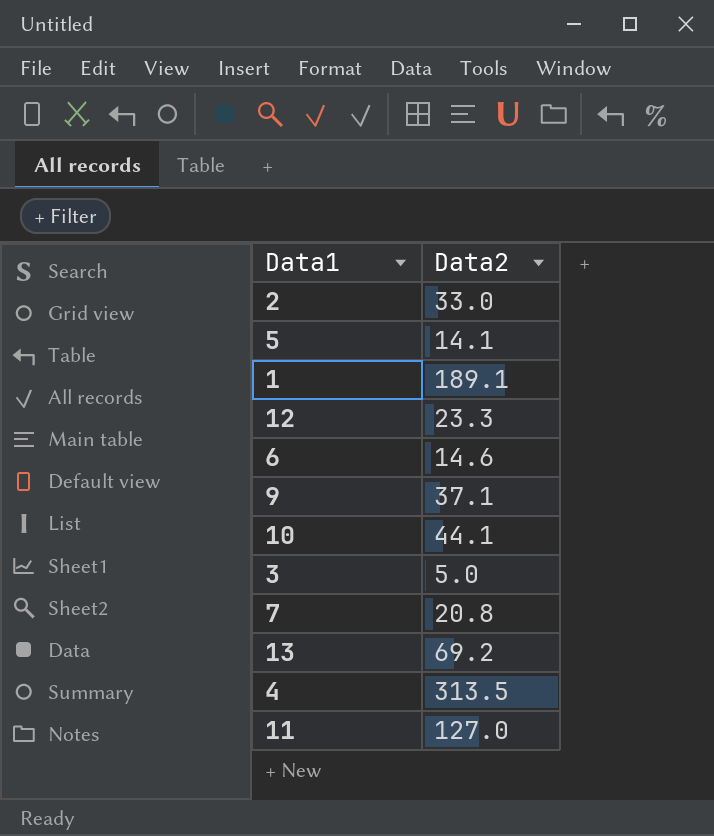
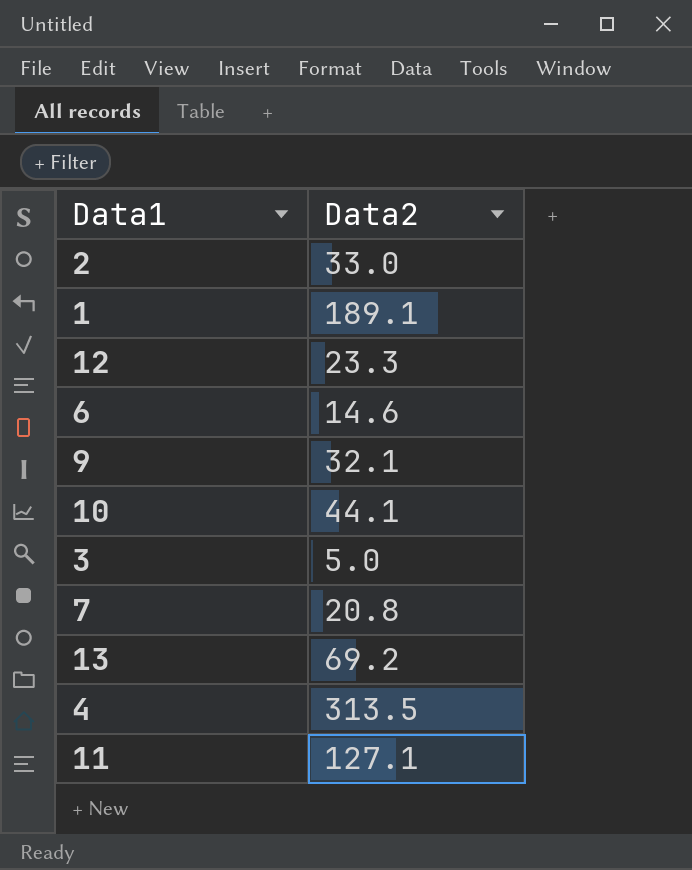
row 5: 14.1 -> none
9 | Data2: 37.1 -> 32.1
11 | Data2: 127.0 -> 127.1

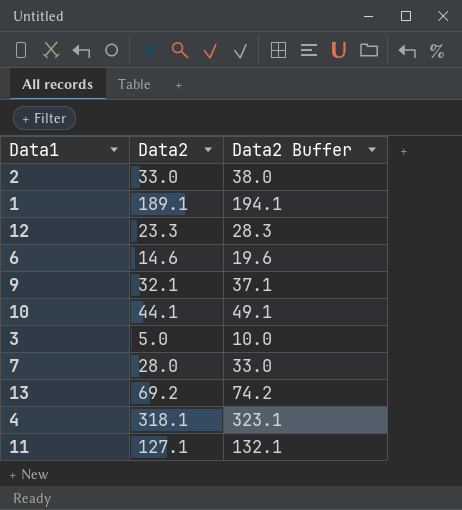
column Data2 Buffer | formula: none -> [Data2] + 5
7 | Data2: 20.8 -> 28.0
4 | Data2: 313.5 -> 318.1

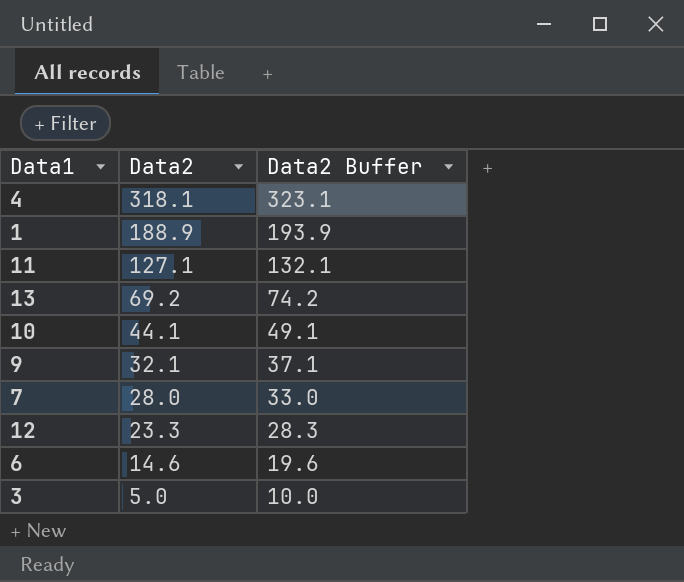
row order: none -> Data2 descending
row 2: 33.0 | 38.0 -> none
1 | Data2: 189.1 -> 188.9
1 | Data2 Buffer: 194.1 -> 193.9

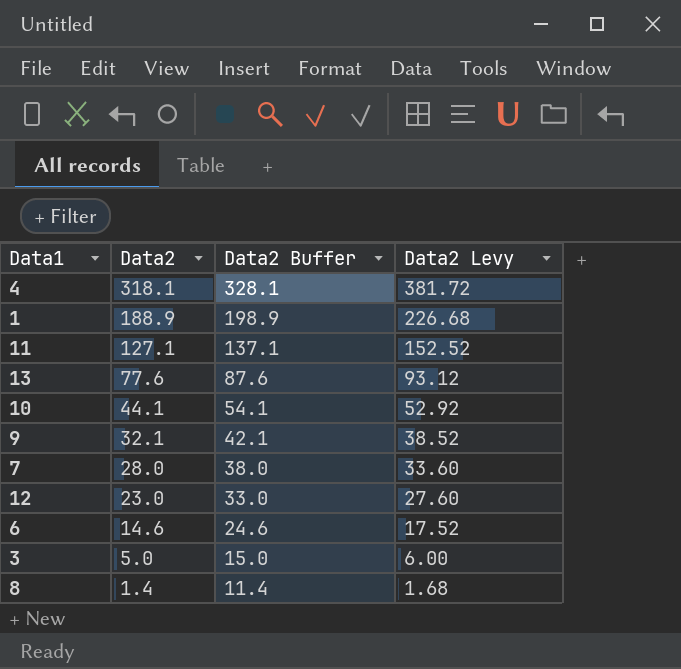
column Data2 Buffer | formula: [Data2] + 5 -> [Data2] + 10
column Data2 Levy | formula: none -> [Data2] * 1.2
13 | Data2: 69.2 -> 77.6
12 | Data2: 23.3 -> 23.0
row 8: none -> 1.4 | 11.4 | 1.68

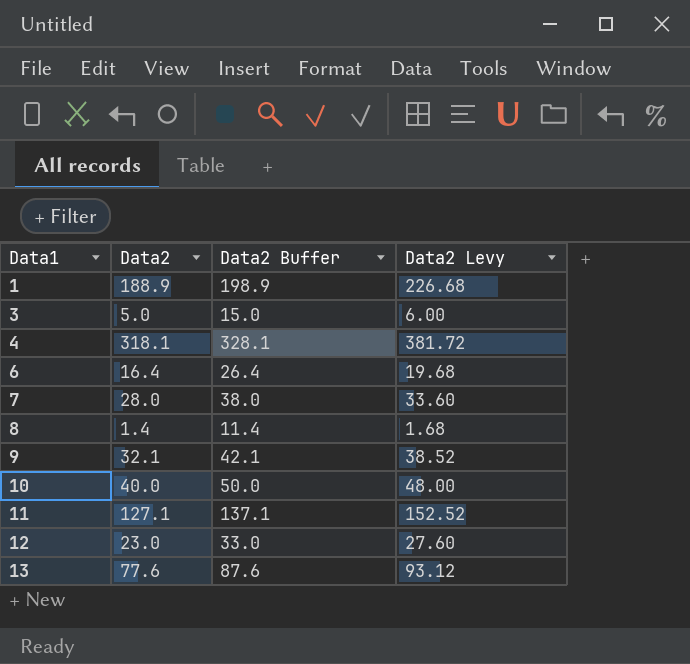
row order: Data2 descending -> Data1 ascending
6 | Data2: 14.6 -> 16.4
6 | Data2 Buffer: 24.6 -> 26.4
6 | Data2 Levy: 17.52 -> 19.68
10 | Data2: 44.1 -> 40.0
10 | Data2 Buffer: 54.1 -> 50.0
10 | Data2 Levy: 52.92 -> 48.00

